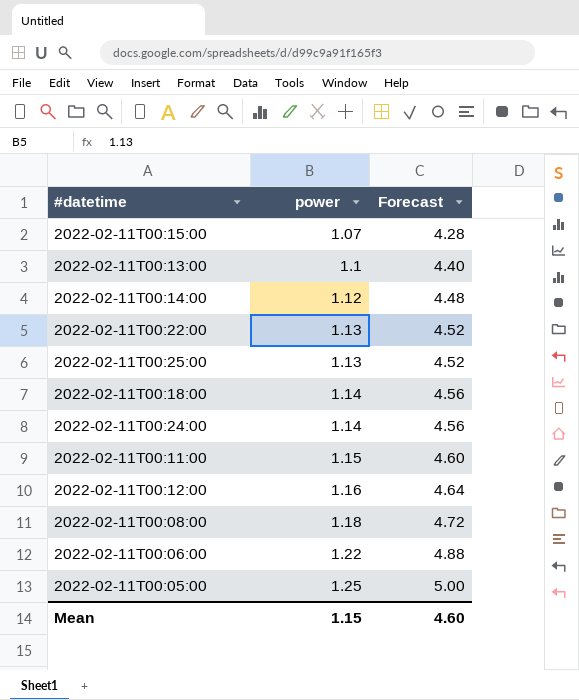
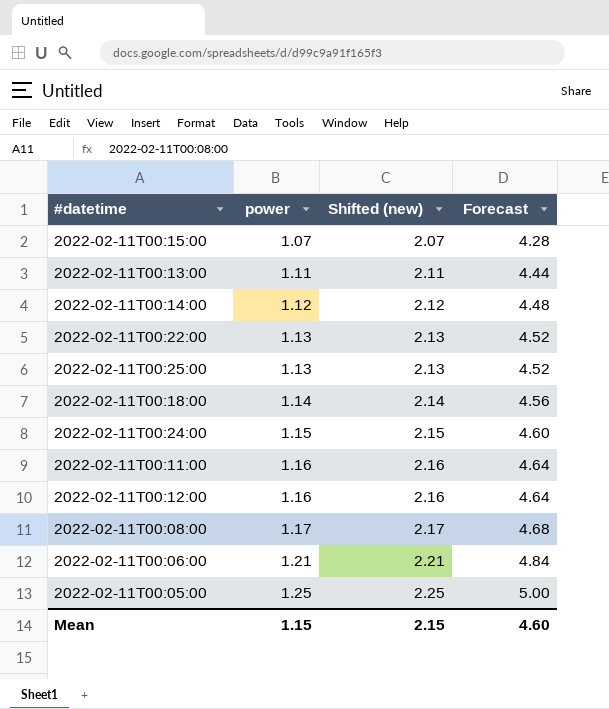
column Shifted (new) | formula: none -> [power] + 1
2022-02-11T00:13:00 | power: 1.1 -> 1.11
2022-02-11T00:13:00 | Forecast: 4.40 -> 4.44
2022-02-11T00:24:00 | power: 1.14 -> 1.15
2022-02-11T00:24:00 | Forecast: 4.56 -> 4.60
2022-02-11T00:11:00 | power: 1.15 -> 1.16
2022-02-11T00:11:00 | Forecast: 4.60 -> 4.64
2022-02-11T00:08:00 | power: 1.18 -> 1.17
2022-02-11T00:08:00 | Forecast: 4.72 -> 4.68
2022-02-11T00:06:00 | power: 1.22 -> 1.21
2022-02-11T00:06:00 | Forecast: 4.88 -> 4.84

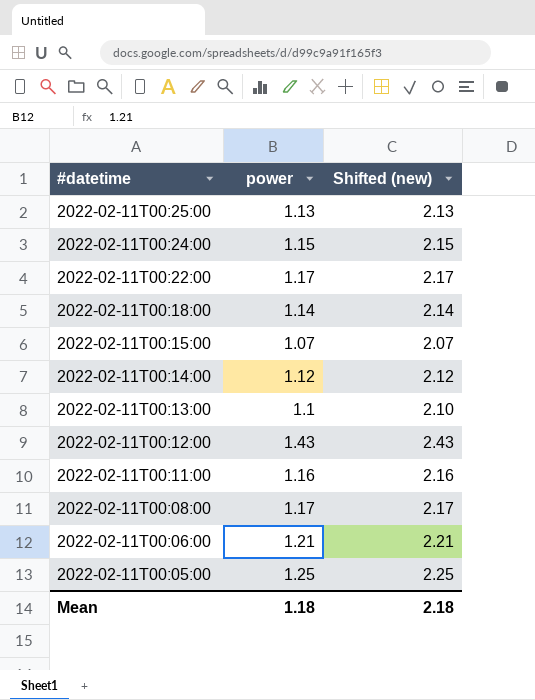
row order: power ascending -> #datetime descending
column Forecast | formula: [power] * 4 -> none
2022-02-11T00:22:00 | power: 1.13 -> 1.17
2022-02-11T00:22:00 | Shifted (new): 2.13 -> 2.17
2022-02-11T00:13:00 | power: 1.11 -> 1.1
2022-02-11T00:13:00 | Shifted (new): 2.11 -> 2.10
2022-02-11T00:12:00 | power: 1.16 -> 1.43
2022-02-11T00:12:00 | Shifted (new): 2.16 -> 2.43
Mean | power: 1.15 -> 1.18
Mean | Shifted (new): 2.15 -> 2.18

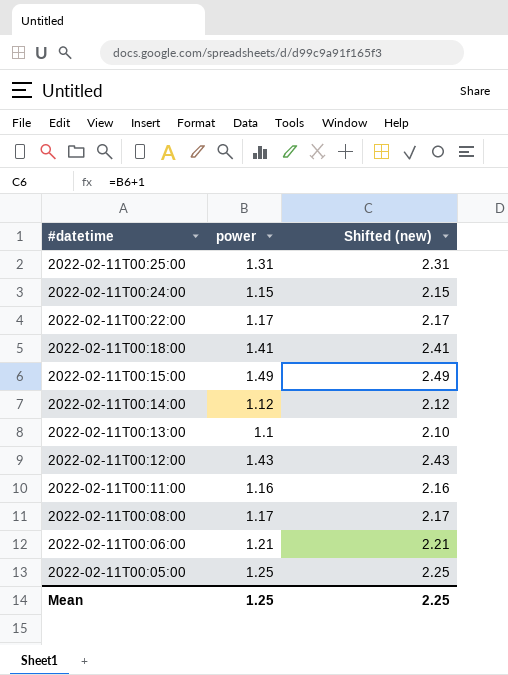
2022-02-11T00:25:00 | power: 1.13 -> 1.31
2022-02-11T00:25:00 | Shifted (new): 2.13 -> 2.31
2022-02-11T00:18:00 | power: 1.14 -> 1.41
2022-02-11T00:18:00 | Shifted (new): 2.14 -> 2.41
2022-02-11T00:15:00 | power: 1.07 -> 1.49
2022-02-11T00:15:00 | Shifted (new): 2.07 -> 2.49
Mean | power: 1.18 -> 1.25
Mean | Shifted (new): 2.18 -> 2.25

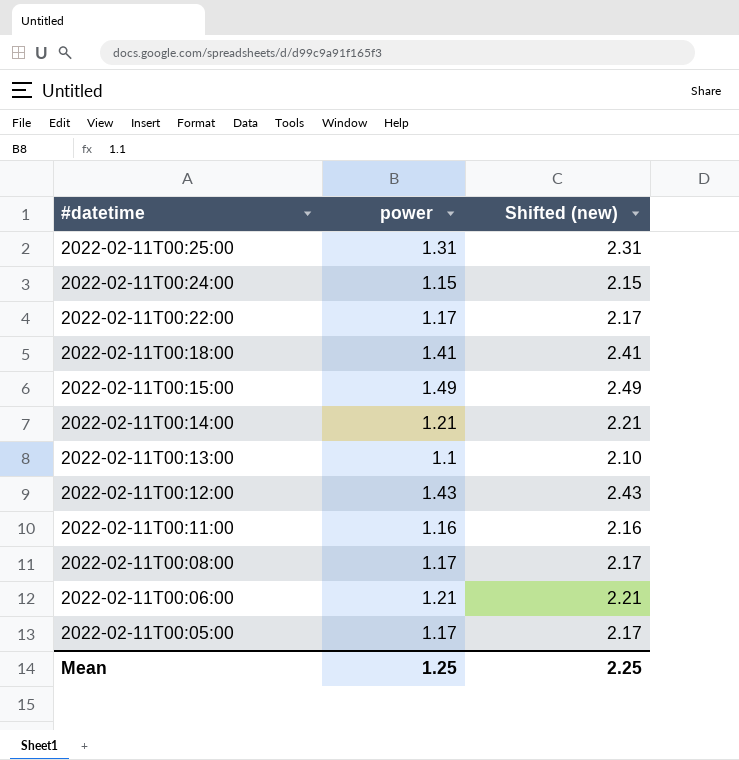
2022-02-11T00:14:00 | power: 1.12 -> 1.21
2022-02-11T00:14:00 | Shifted (new): 2.12 -> 2.21
2022-02-11T00:05:00 | power: 1.25 -> 1.17
2022-02-11T00:05:00 | Shifted (new): 2.25 -> 2.17

